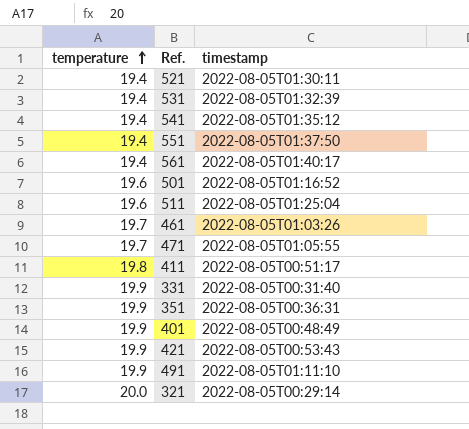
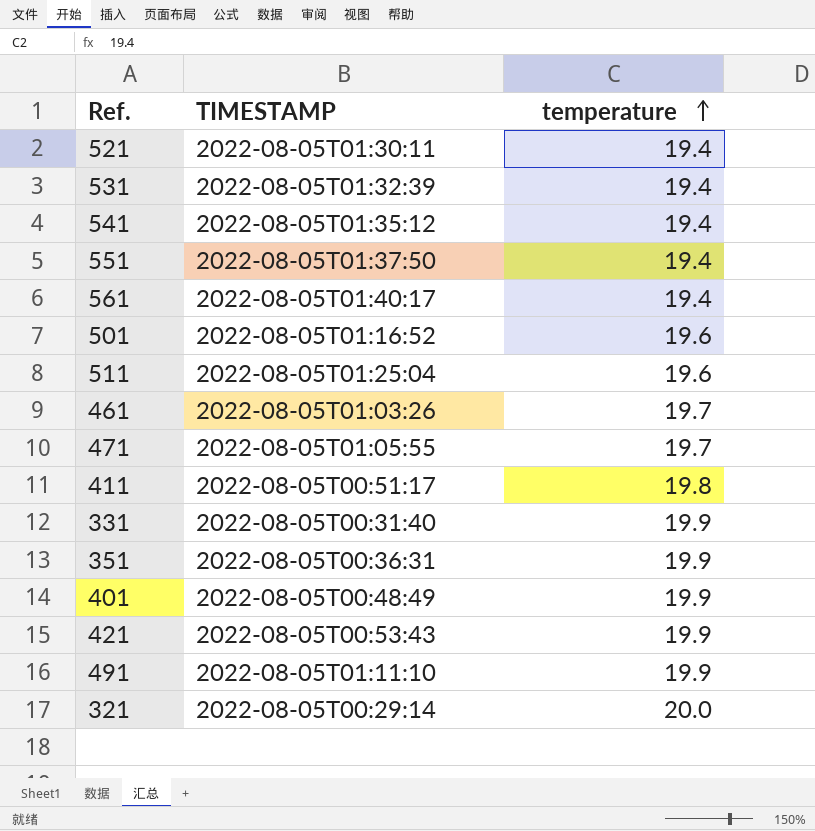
column name: timestamp -> TIMESTAMP
column temperature | position: 1 -> 3

